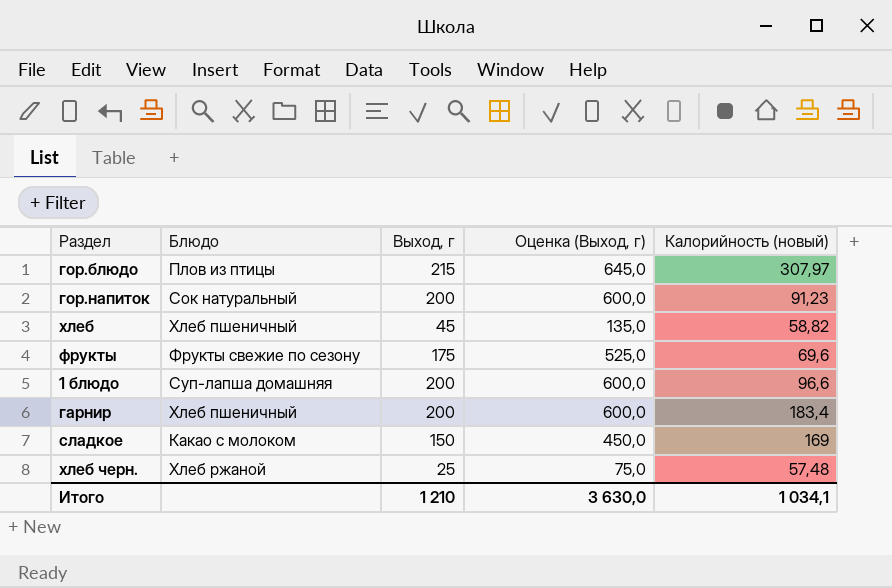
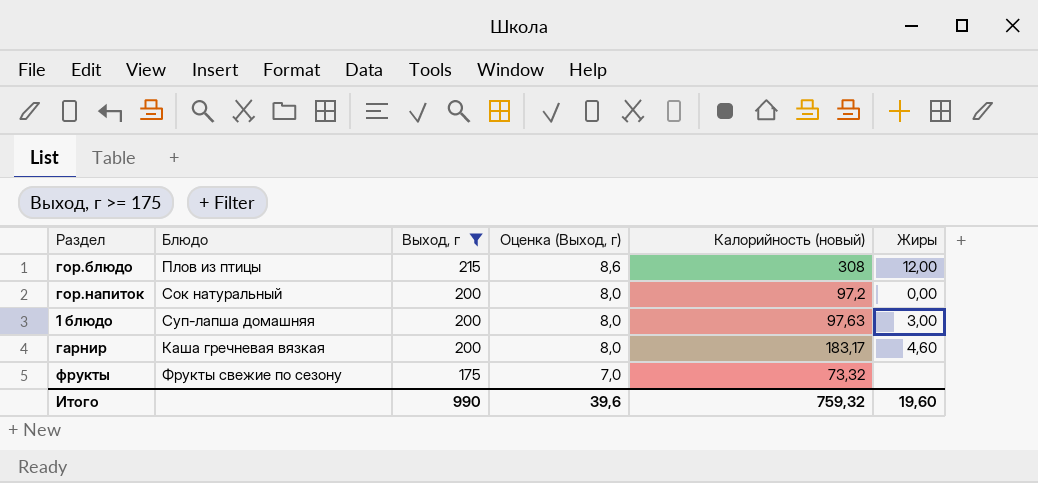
filter: none -> Выход, г >= 175
row order: none -> Выход, г descending
column Оценка (Выход, г) | formula: [Выход, г] * 3 -> [Выход, г] * 0,04
column Жиры | position: none -> 6
гор.блюдо | Калорийность (новый): 307,97 -> 308
гор.напиток | Калорийность (новый): 91,23 -> 97,2
1 блюдо | Калорийность (новый): 96,6 -> 97,63
гарнир | Блюдо: Хлеб пшеничный -> Каша гречневая вязкая
гарнир | Калорийность (новый): 183,4 -> 183,17
фрукты | Калорийность (новый): 69,6 -> 73,32
Итого | Выход, г: 1 210 -> 990
Итого | Оценка (Выход, г): 3 630,0 -> 39,6
Итого | Калорийность (новый): 1 034,1 -> 759,32

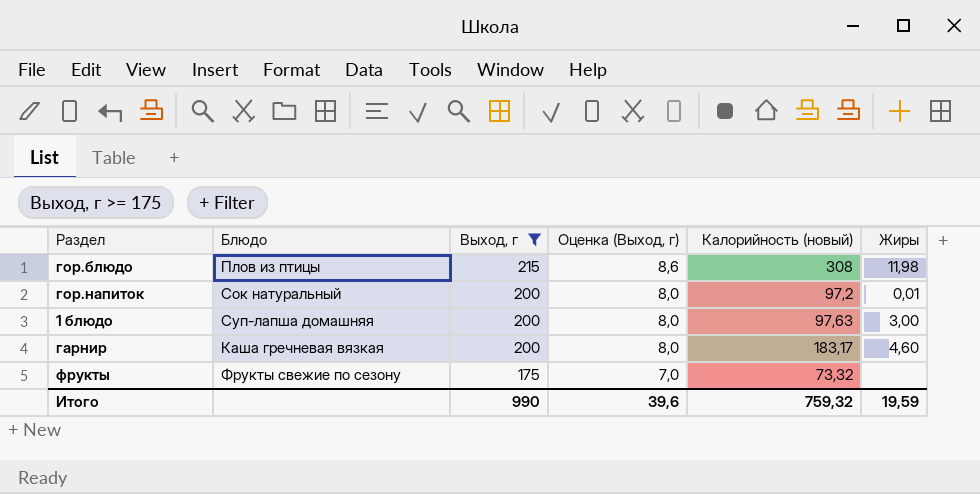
гор.блюдо | Жиры: 12,00 -> 11,98
гор.напиток | Жиры: 0,00 -> 0,01
Итого | Жиры: 19,60 -> 19,59

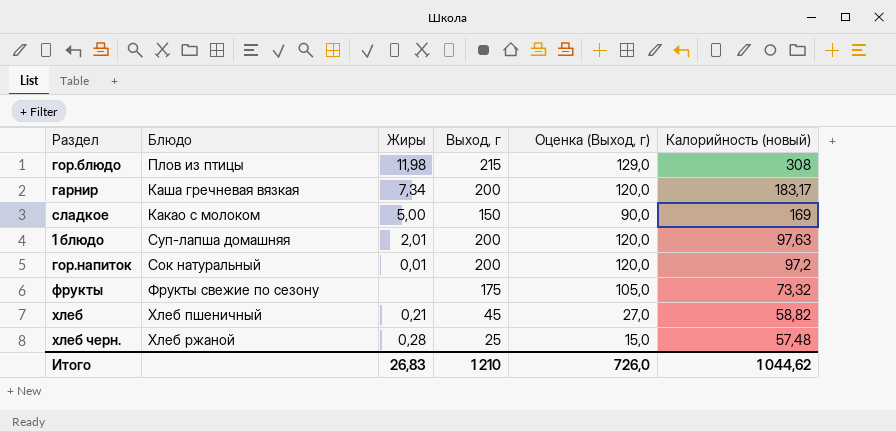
filter: Выход, г >= 175 -> none
row order: Выход, г descending -> Калорийность (новый) descending
column Жиры | position: 6 -> 3
column Оценка (Выход, г) | formula: [Выход, г] * 0,04 -> [Выход, г] * 0,6
гарнир | Жиры: 4,60 -> 7,34
1 блюдо | Жиры: 3,00 -> 2,01
Итого | Жиры: 19,59 -> 26,83
Итого | Выход, г: 990 -> 1 210
Итого | Оценка (Выход, г): 39,6 -> 726,0
Итого | Калорийность (новый): 759,32 -> 1 044,62

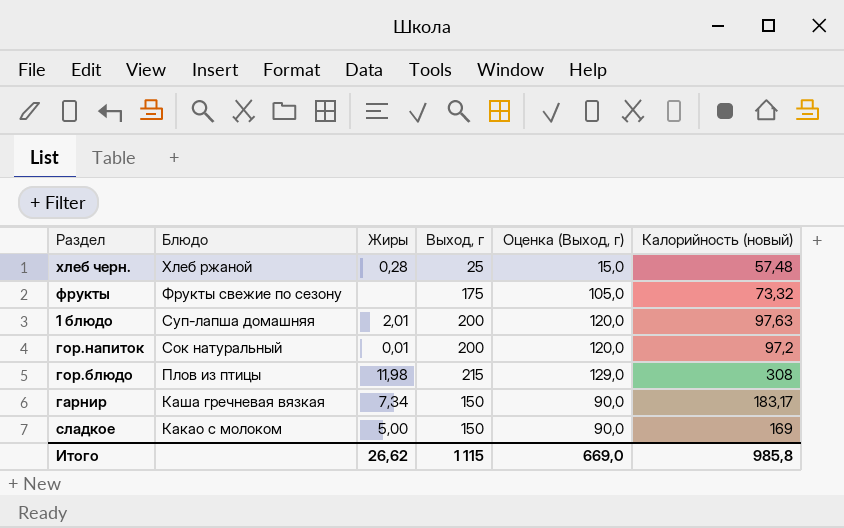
row order: Калорийность (новый) descending -> Блюдо descending
row хлеб: Хлеб пшеничный | 0,21 | 45 | 27,0 | 58,82 -> none
гарнир | Выход, г: 200 -> 150
гарнир | Оценка (Выход, г): 120,0 -> 90,0
Итого | Жиры: 26,83 -> 26,62
Итого | Выход, г: 1 210 -> 1 115
Итого | Оценка (Выход, г): 726,0 -> 669,0
Итого | Калорийность (новый): 1 044,62 -> 985,8

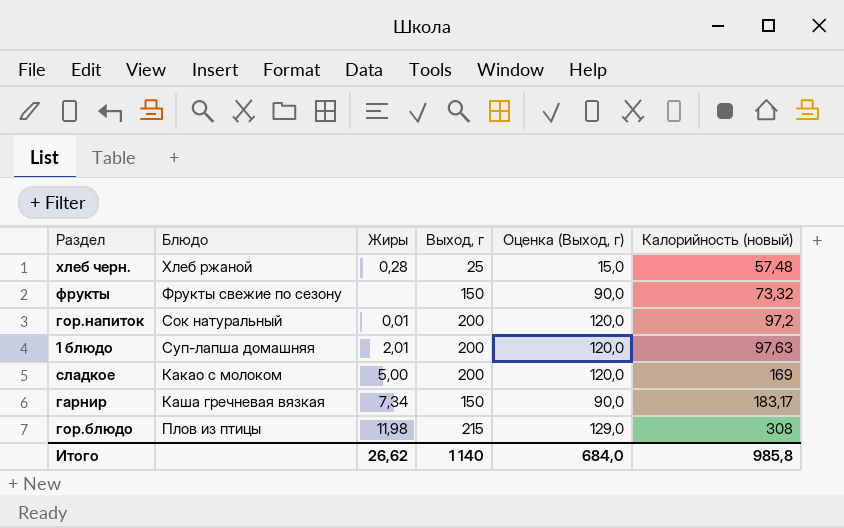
row order: Блюдо descending -> Калорийность (новый) ascending
фрукты | Выход, г: 175 -> 150
фрукты | Оценка (Выход, г): 105,0 -> 90,0
сладкое | Выход, г: 150 -> 200
сладкое | Оценка (Выход, г): 90,0 -> 120,0
Итого | Выход, г: 1 115 -> 1 140
Итого | Оценка (Выход, г): 669,0 -> 684,0

